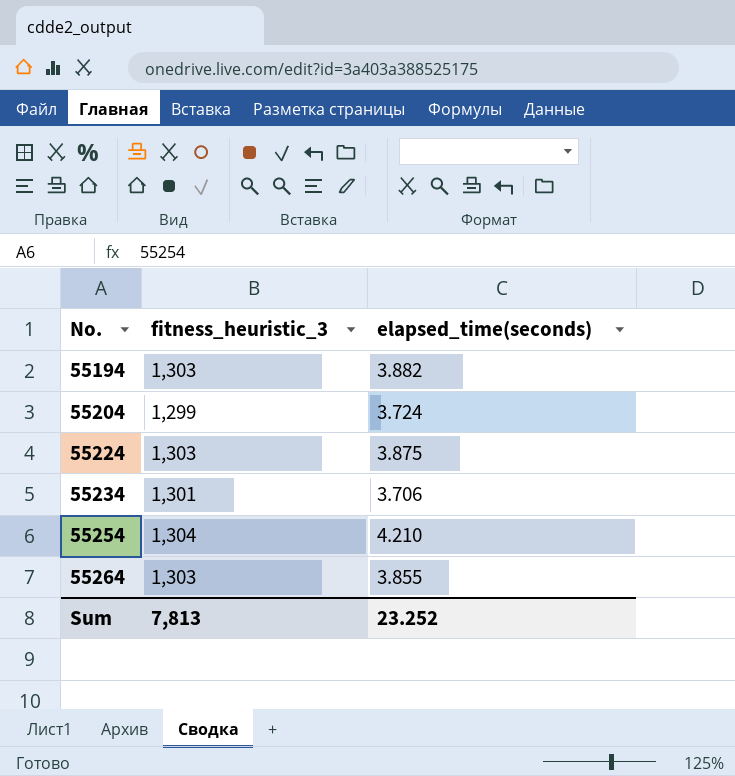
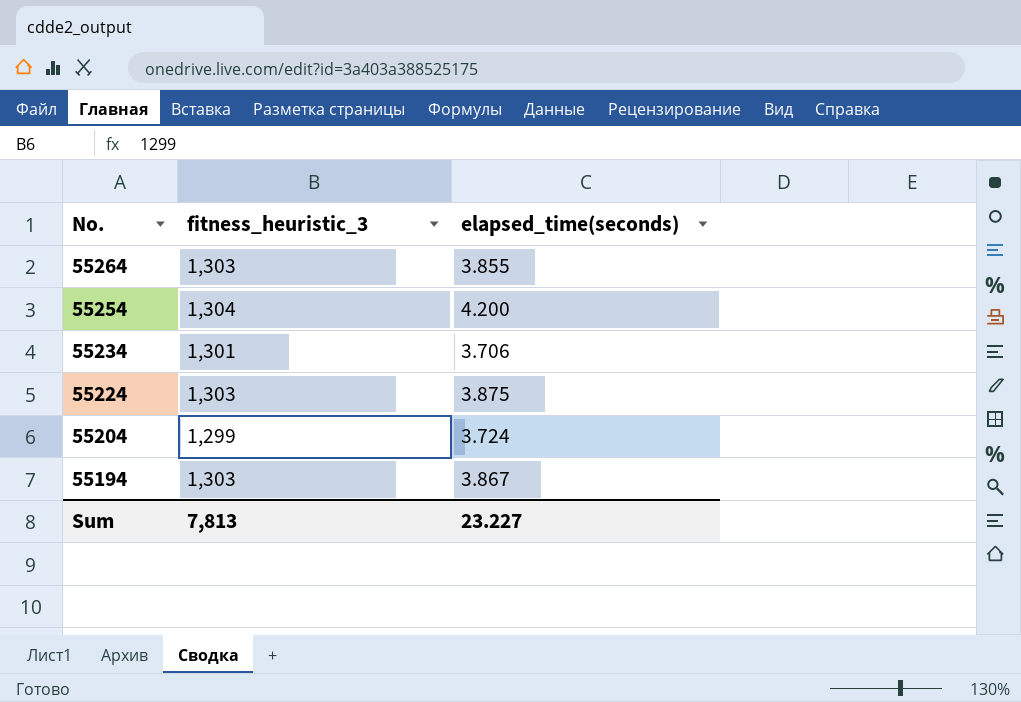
row order: No. ascending -> No. descending
55254 | elapsed_time(seconds): 4.210 -> 4.200
55194 | elapsed_time(seconds): 3.882 -> 3.867
Sum | elapsed_time(seconds): 23.252 -> 23.227

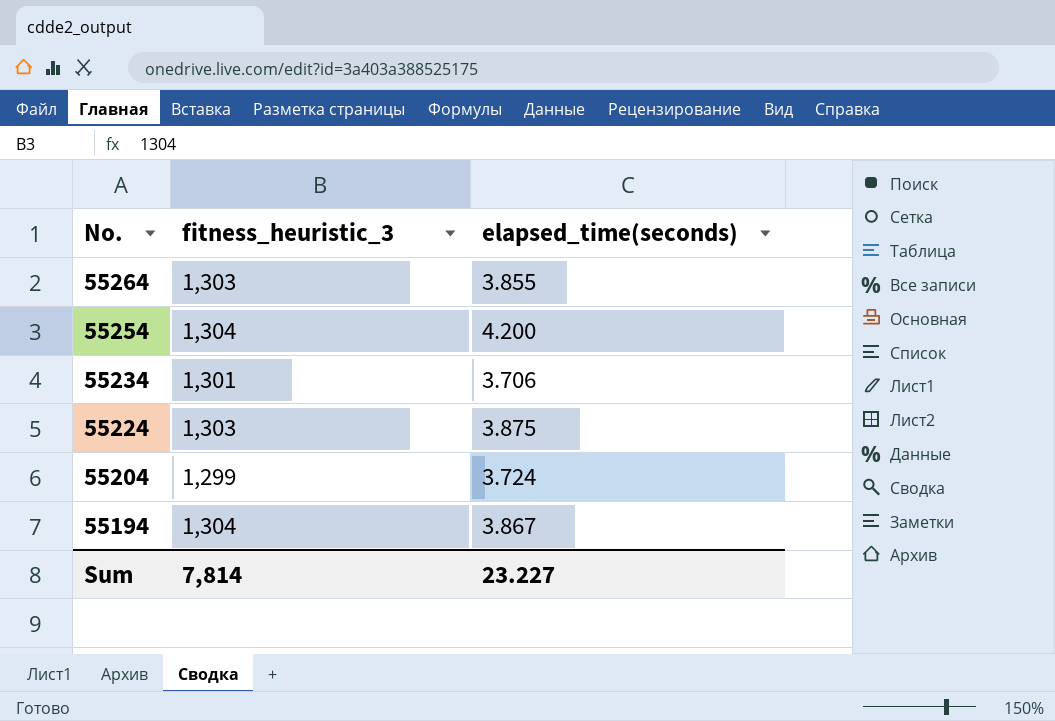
55194 | fitness_heuristic_3: 1,303 -> 1,304
Sum | fitness_heuristic_3: 7,813 -> 7,814

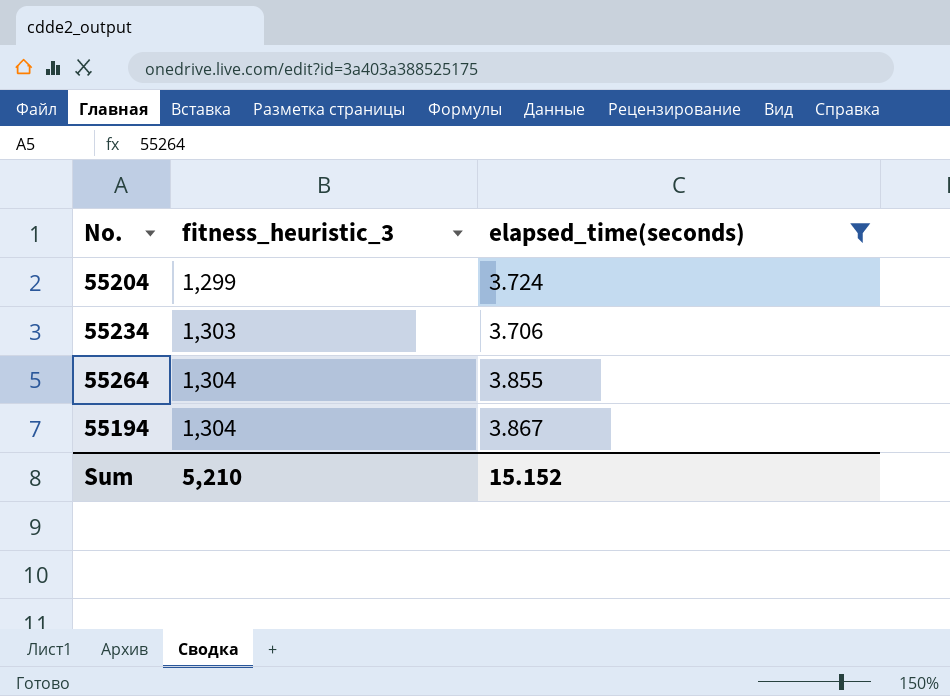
filter: none -> elapsed_time(seconds) <= 3.867
row order: No. descending -> fitness_heuristic_3 ascending
55234 | fitness_heuristic_3: 1,301 -> 1,303
55264 | fitness_heuristic_3: 1,303 -> 1,304
Sum | fitness_heuristic_3: 7,814 -> 5,210
Sum | elapsed_time(seconds): 23.227 -> 15.152

